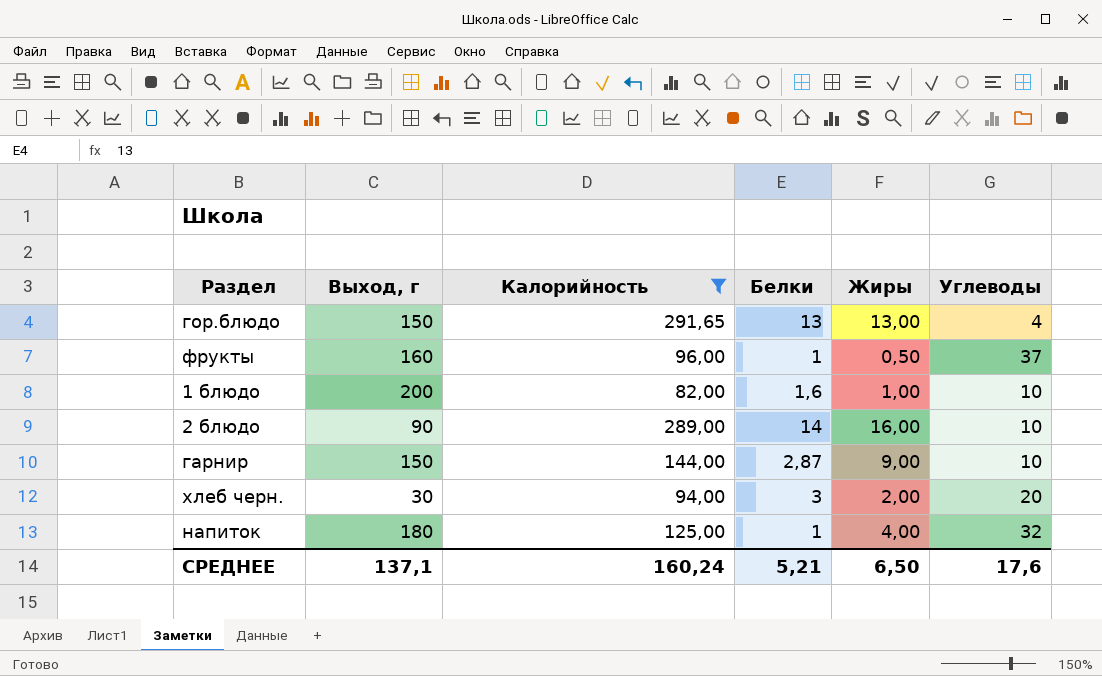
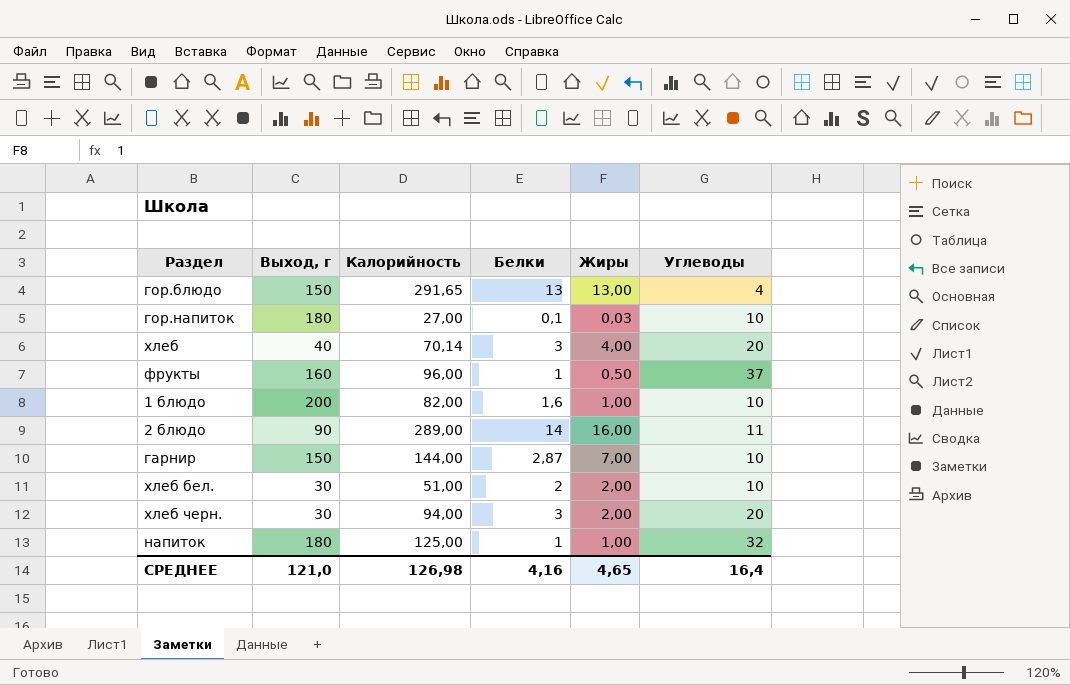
filter: Калорийность >= 82,00 -> none
2 блюдо | Углеводы: 10 -> 11
гарнир | Жиры: 9,00 -> 7,00
напиток | Жиры: 4,00 -> 1,00
СРЕДНЕЕ | Выход, г: 137,1 -> 121,0
СРЕДНЕЕ | Калорийность: 160,24 -> 126,98
СРЕДНЕЕ | Белки: 5,21 -> 4,16
СРЕДНЕЕ | Жиры: 6,50 -> 4,65
СРЕДНЕЕ | Углеводы: 17,6 -> 16,4

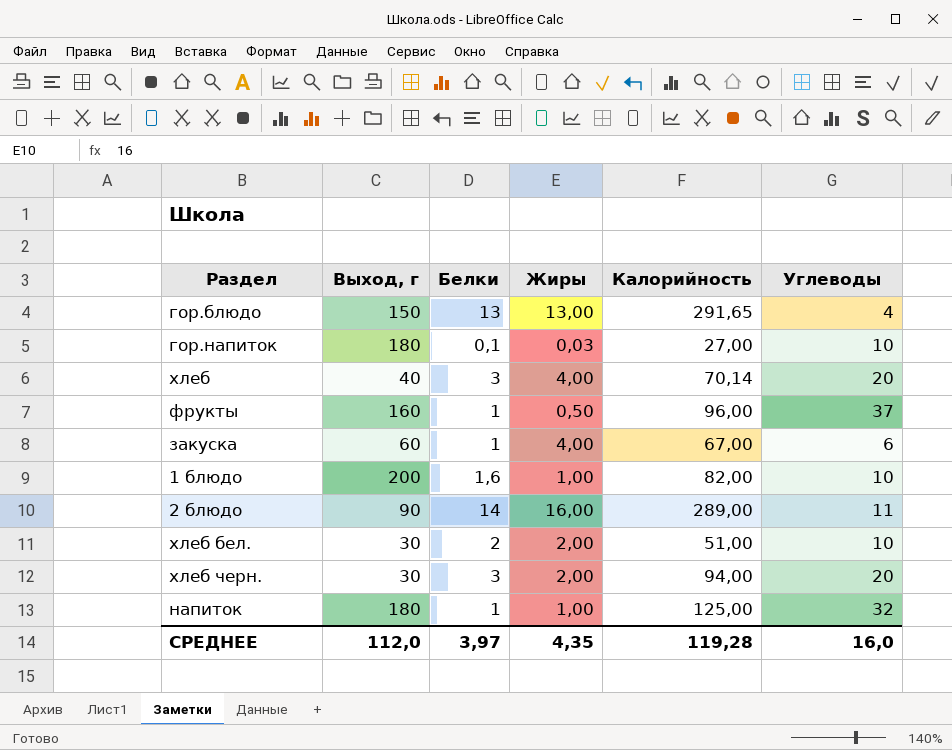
column Калорийность | position: 3 -> 5
row гарнир: 150 | 144,00 | 2,87 | 7,00 | 10 -> none
row закуска: none -> 60 | 1 | 4,00 | 67,00 | 6
СРЕДНЕЕ | Выход, г: 121,0 -> 112,0
СРЕДНЕЕ | Белки: 4,16 -> 3,97
СРЕДНЕЕ | Жиры: 4,65 -> 4,35
СРЕДНЕЕ | Калорийность: 126,98 -> 119,28
СРЕДНЕЕ | Углеводы: 16,4 -> 16,0

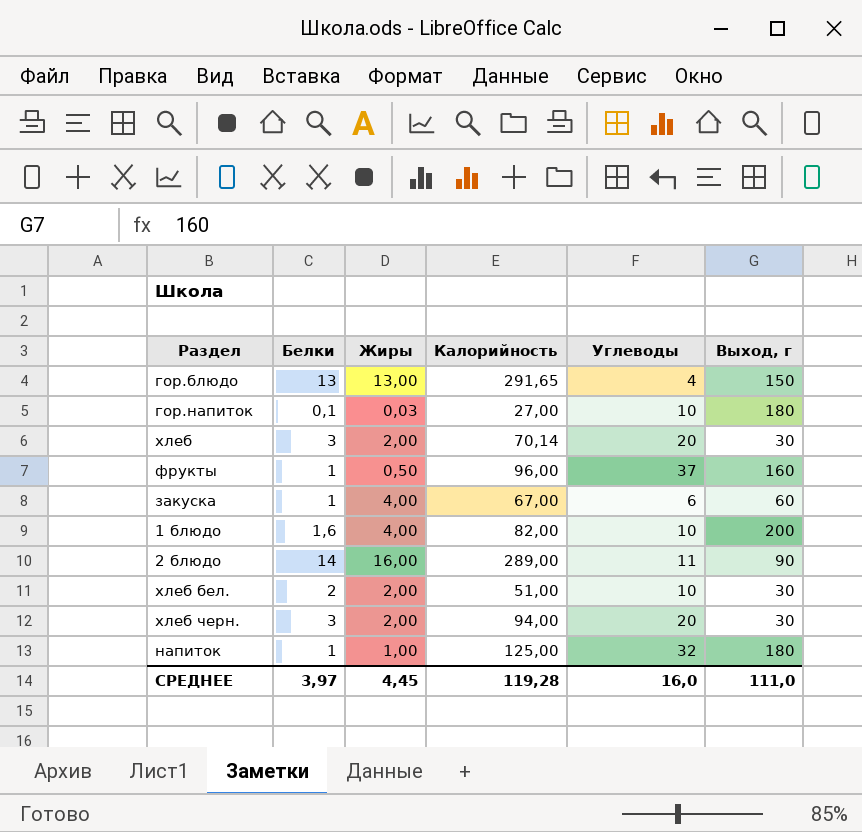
column Выход, г | position: 2 -> 6
хлеб | Жиры: 4,00 -> 2,00
хлеб | Выход, г: 40 -> 30
1 блюдо | Жиры: 1,00 -> 4,00
СРЕДНЕЕ | Жиры: 4,35 -> 4,45
СРЕДНЕЕ | Выход, г: 112,0 -> 111,0

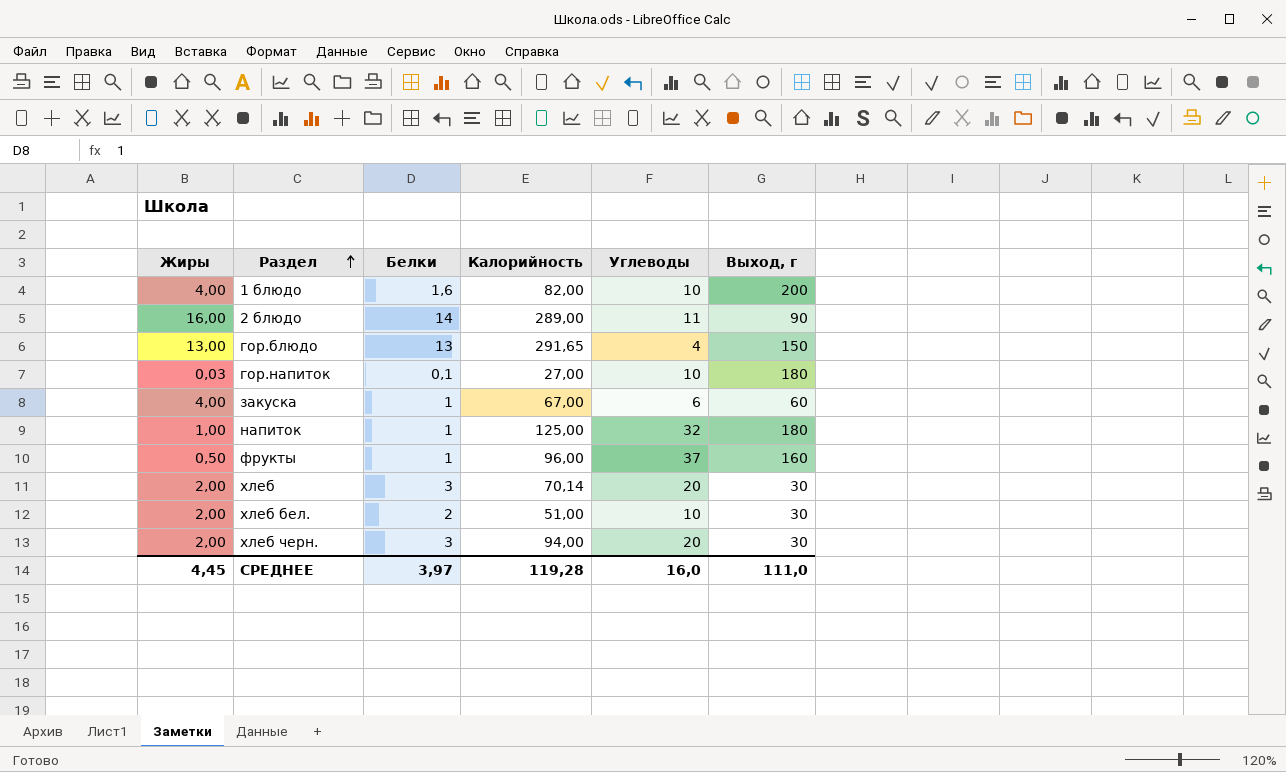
row order: none -> Раздел ascending
column Жиры | position: 3 -> 1

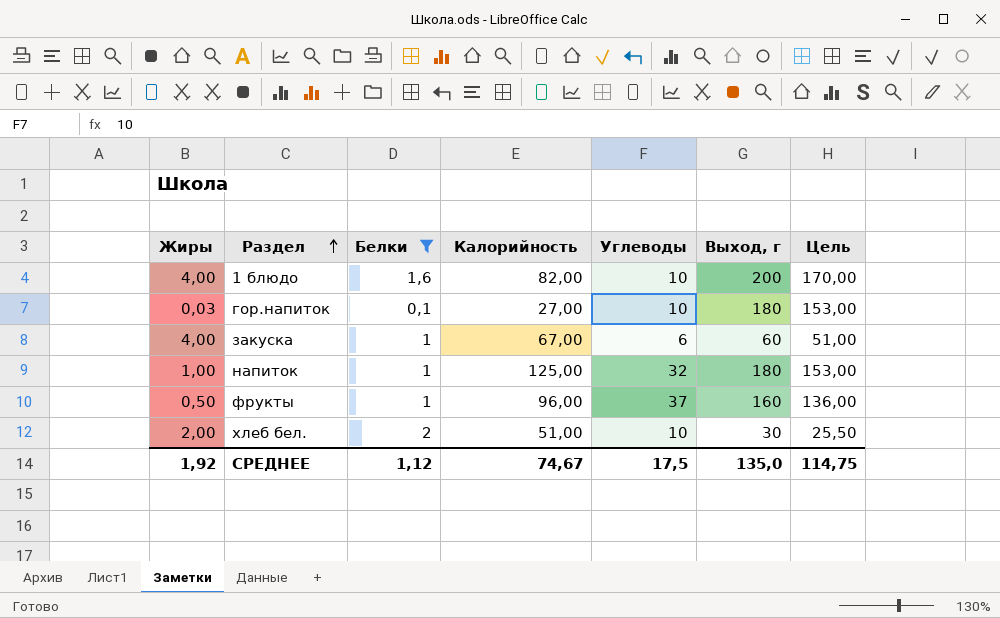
filter: none -> Белки <= 2
column Цель | formula: none -> [Выход, г] * 0,85
СРЕДНЕЕ | Жиры: 4,45 -> 1,92
СРЕДНЕЕ | Белки: 3,97 -> 1,12
СРЕДНЕЕ | Калорийность: 119,28 -> 74,67
СРЕДНЕЕ | Углеводы: 16,0 -> 17,5
СРЕДНЕЕ | Выход, г: 111,0 -> 135,0

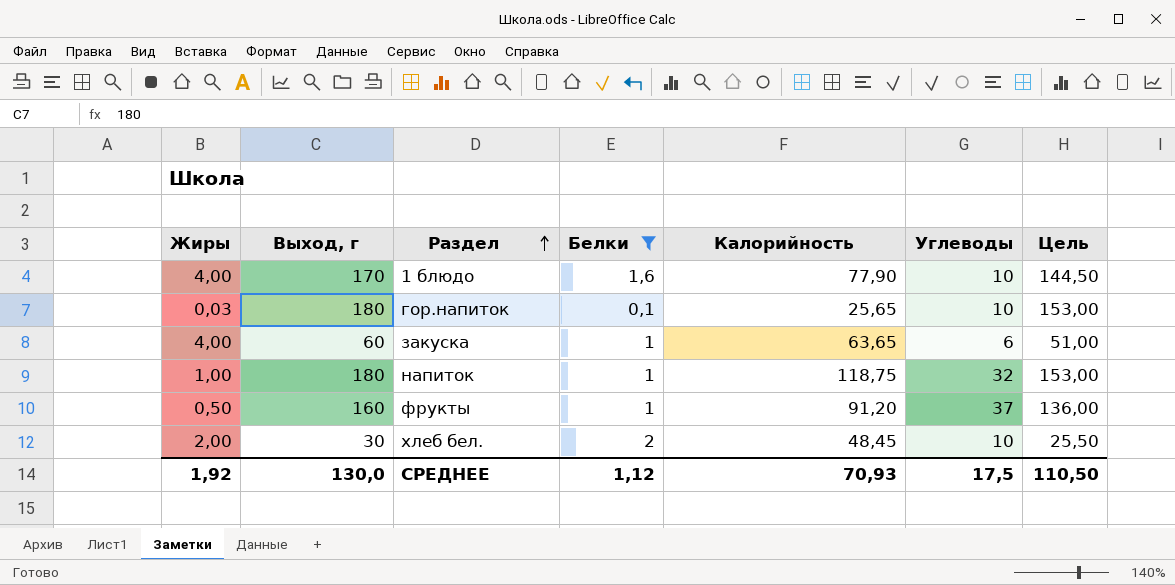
column Выход, г | position: 6 -> 2
1 блюдо | Выход, г: 200 -> 170
1 блюдо | Калорийность: 82,00 -> 77,90
1 блюдо | Цель: 170,00 -> 144,50
гор.напиток | Калорийность: 27,00 -> 25,65
закуска | Калорийность: 67,00 -> 63,65
напиток | Калорийность: 125,00 -> 118,75
фрукты | Калорийность: 96,00 -> 91,20
хлеб бел. | Калорийность: 51,00 -> 48,45
СРЕДНЕЕ | Выход, г: 135,0 -> 130,0
СРЕДНЕЕ | Калорийность: 74,67 -> 70,93
СРЕДНЕЕ | Цель: 114,75 -> 110,50

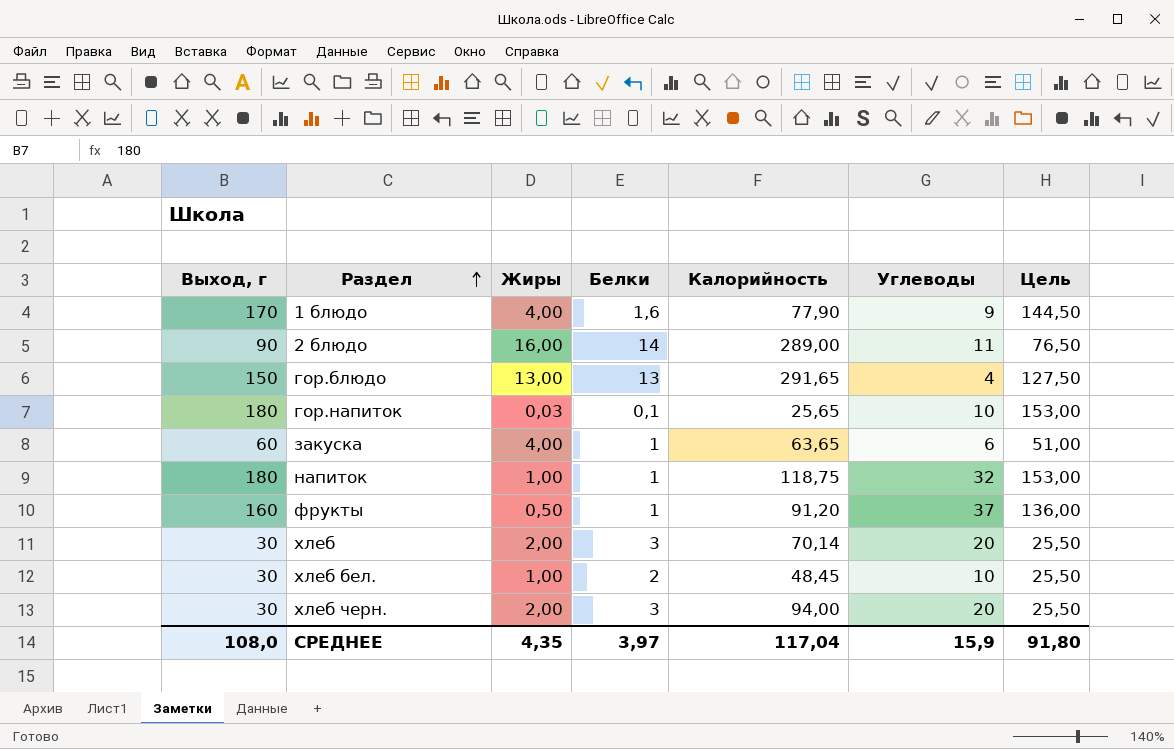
filter: Белки <= 2 -> none
column Жиры | position: 1 -> 3
1 блюдо | Углеводы: 10 -> 9
хлеб бел. | Жиры: 2,00 -> 1,00
СРЕДНЕЕ | Выход, г: 130,0 -> 108,0
СРЕДНЕЕ | Жиры: 1,92 -> 4,35
СРЕДНЕЕ | Белки: 1,12 -> 3,97
СРЕДНЕЕ | Калорийность: 70,93 -> 117,04
СРЕДНЕЕ | Углеводы: 17,5 -> 15,9
СРЕДНЕЕ | Цель: 110,50 -> 91,80

